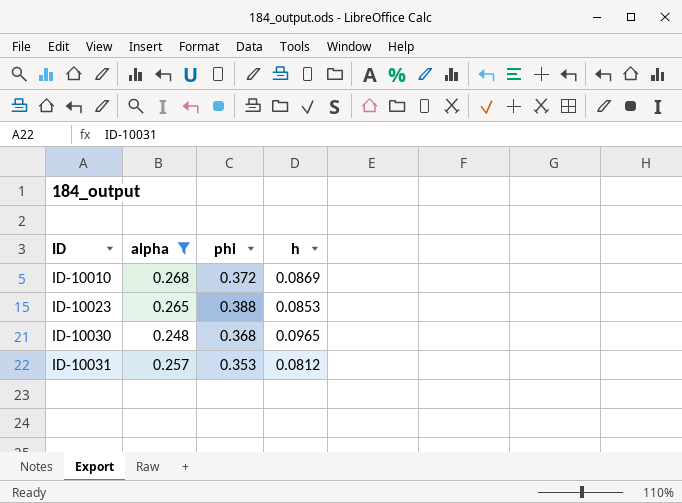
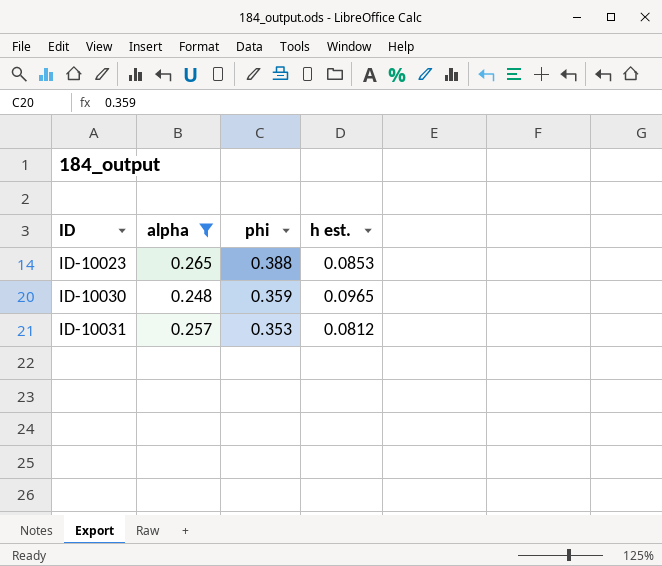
column name: h -> h est.
row ID-10010: 0.268 | 0.372 | 0.0869 -> none
ID-10030 | phi: 0.368 -> 0.359

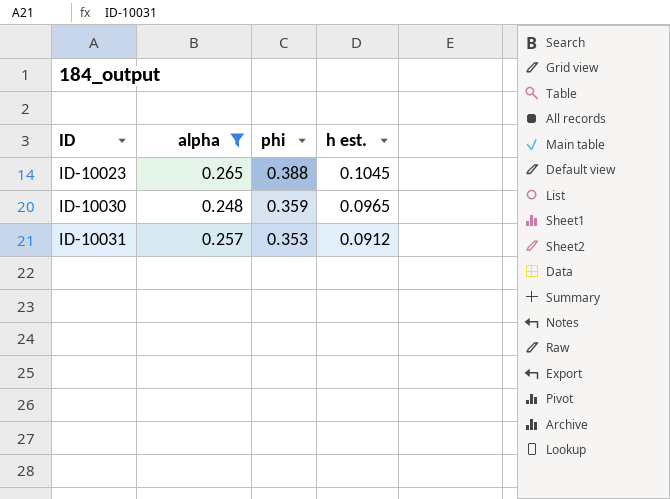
ID-10023 | h est.: 0.0853 -> 0.1045
ID-10031 | h est.: 0.0812 -> 0.0912

